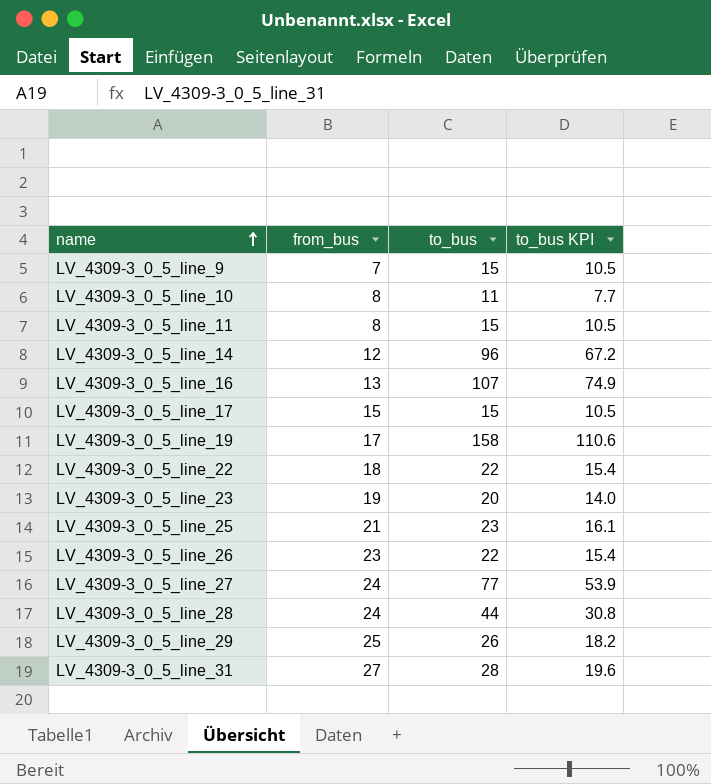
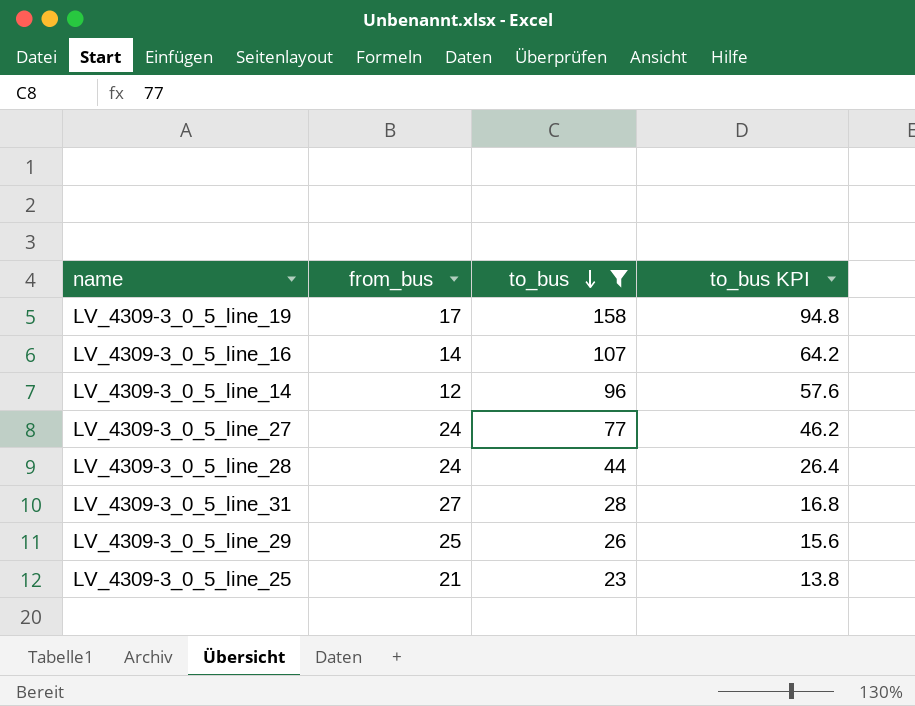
filter: none -> to_bus >= 23
row order: name ascending -> to_bus descending
column to_bus KPI | formula: [to_bus] * 0.7 -> [to_bus] * 0.6
LV_4309-3_0_5_line_16 | from_bus: 13 -> 14

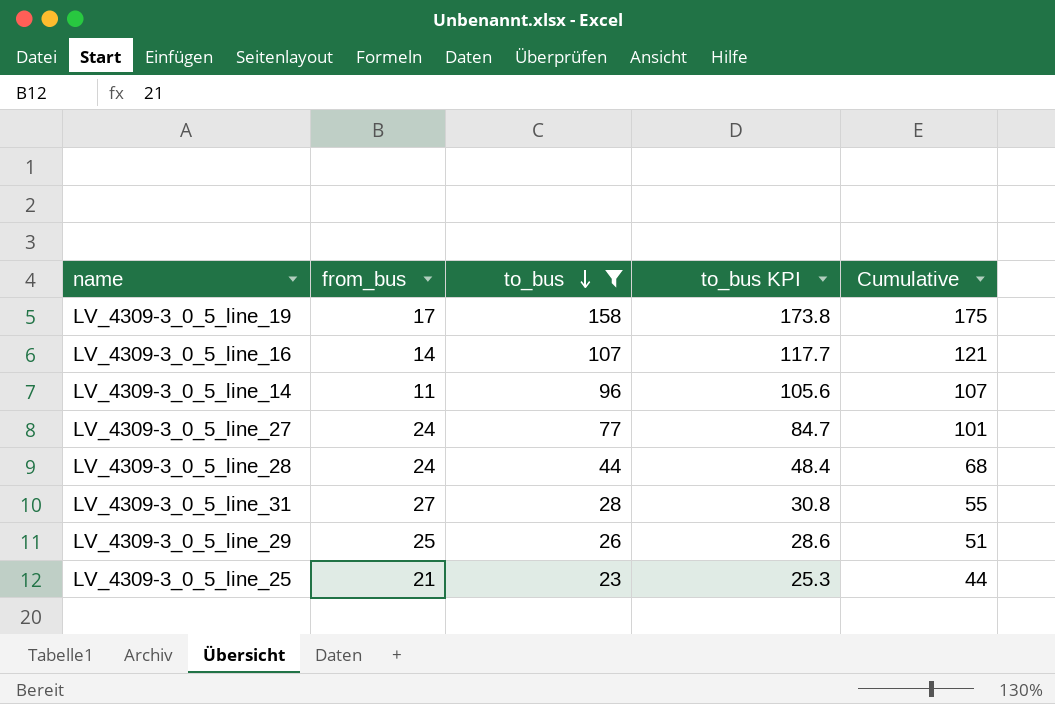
column to_bus KPI | formula: [to_bus] * 0.6 -> [to_bus] * 1.1
column Cumulative | formula: none -> [from_bus] + [to_bus]
LV_4309-3_0_5_line_14 | from_bus: 12 -> 11

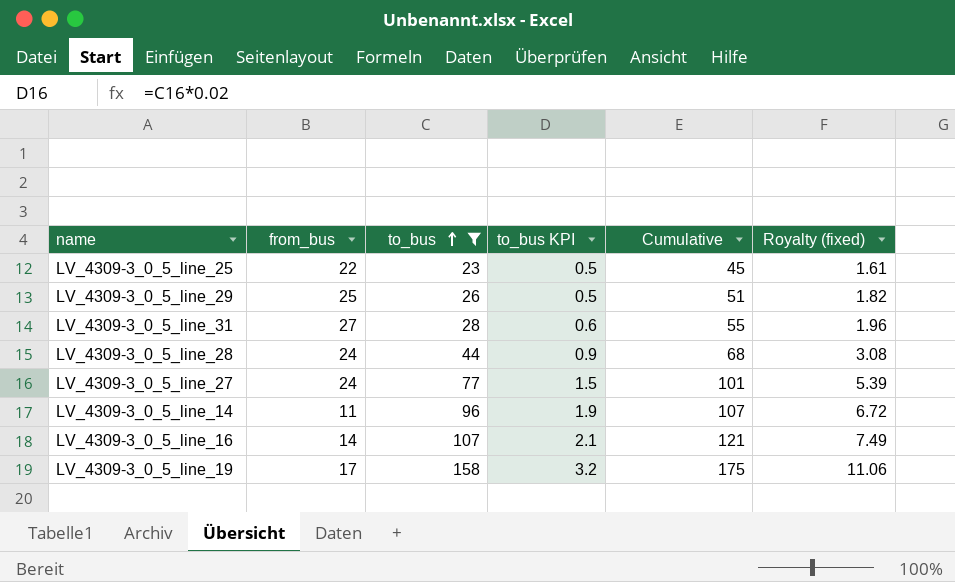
row order: to_bus descending -> to_bus ascending
column to_bus KPI | formula: [to_bus] * 1.1 -> [to_bus] * 0.02
column Royalty (fixed) | formula: none -> [to_bus] * 0.07
LV_4309-3_0_5_line_25 | from_bus: 21 -> 22
LV_4309-3_0_5_line_25 | Cumulative: 44 -> 45

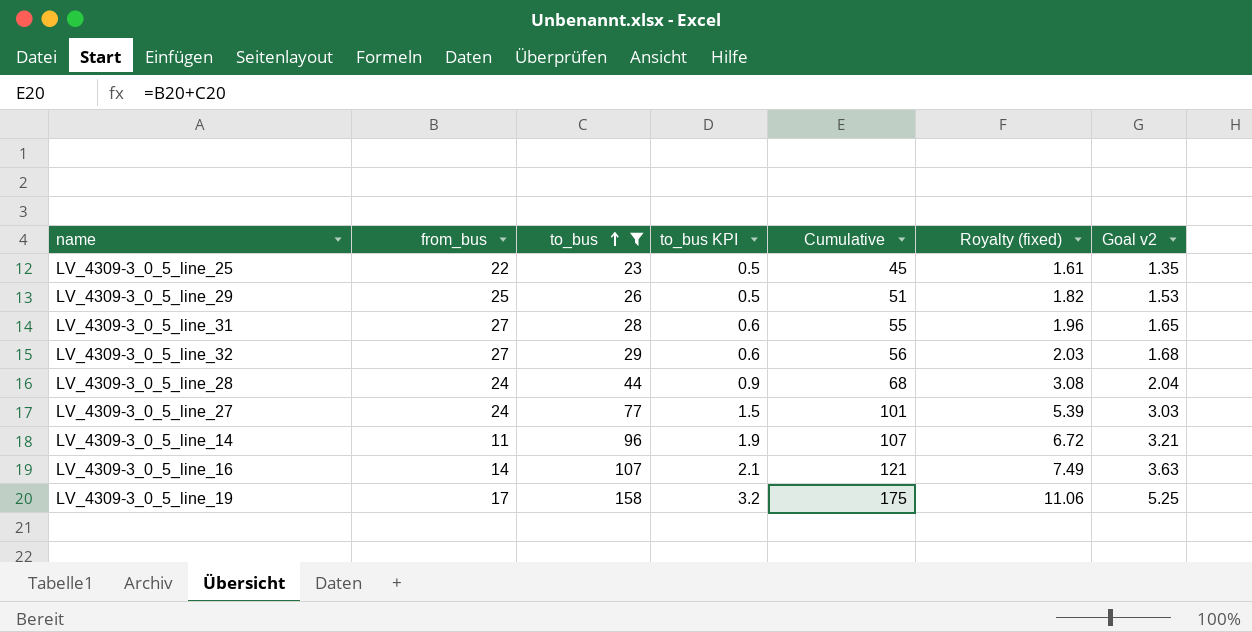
column Goal v2 | formula: none -> [Cumulative] * 0.03
row LV_4309-3_0_5_line_32: none -> 27 | 29 | 0.6 | 56 | 2.03 | 1.68

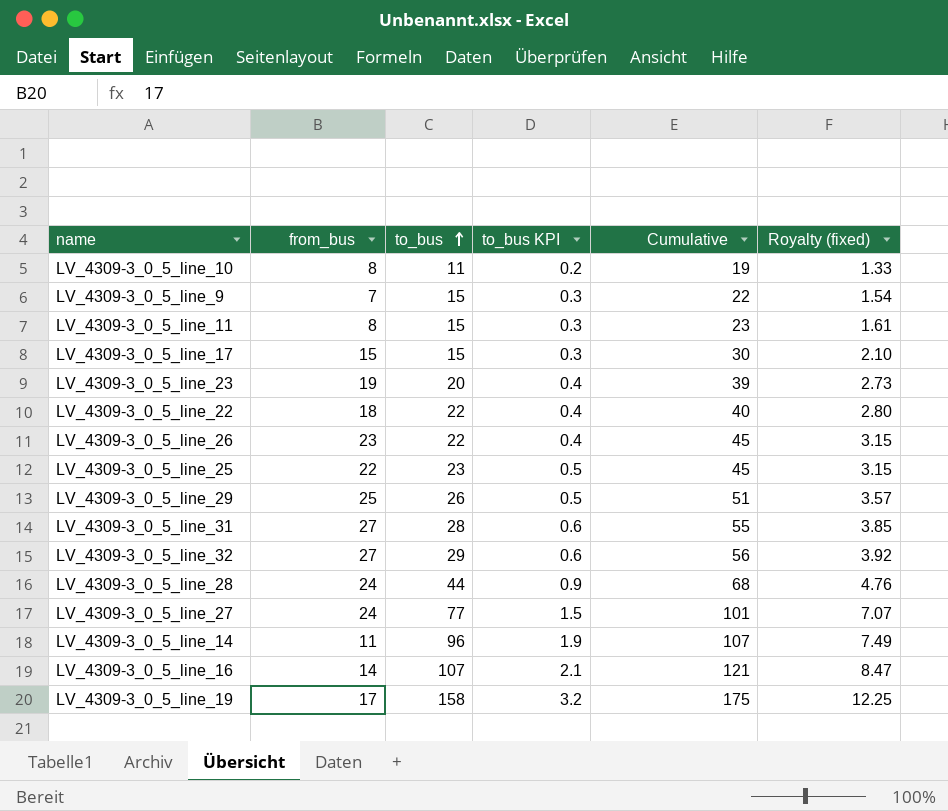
filter: to_bus >= 23 -> none
column Goal v2 | formula: [Cumulative] * 0.03 -> none
column Royalty (fixed) | formula: [to_bus] * 0.07 -> [Cumulative] * 0.07

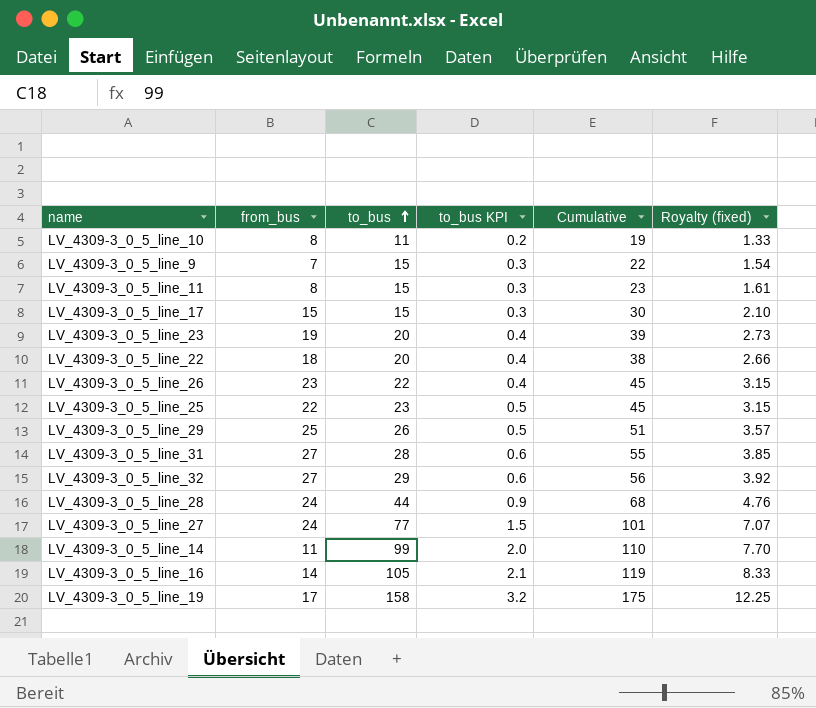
LV_4309-3_0_5_line_22 | to_bus: 22 -> 20
LV_4309-3_0_5_line_22 | Cumulative: 40 -> 38
LV_4309-3_0_5_line_22 | Royalty (fixed): 2.80 -> 2.66
LV_4309-3_0_5_line_14 | to_bus: 96 -> 99
LV_4309-3_0_5_line_14 | to_bus KPI: 1.9 -> 2.0
LV_4309-3_0_5_line_14 | Cumulative: 107 -> 110
LV_4309-3_0_5_line_14 | Royalty (fixed): 7.49 -> 7.70
LV_4309-3_0_5_line_16 | to_bus: 107 -> 105
LV_4309-3_0_5_line_16 | Cumulative: 121 -> 119
LV_4309-3_0_5_line_16 | Royalty (fixed): 8.47 -> 8.33

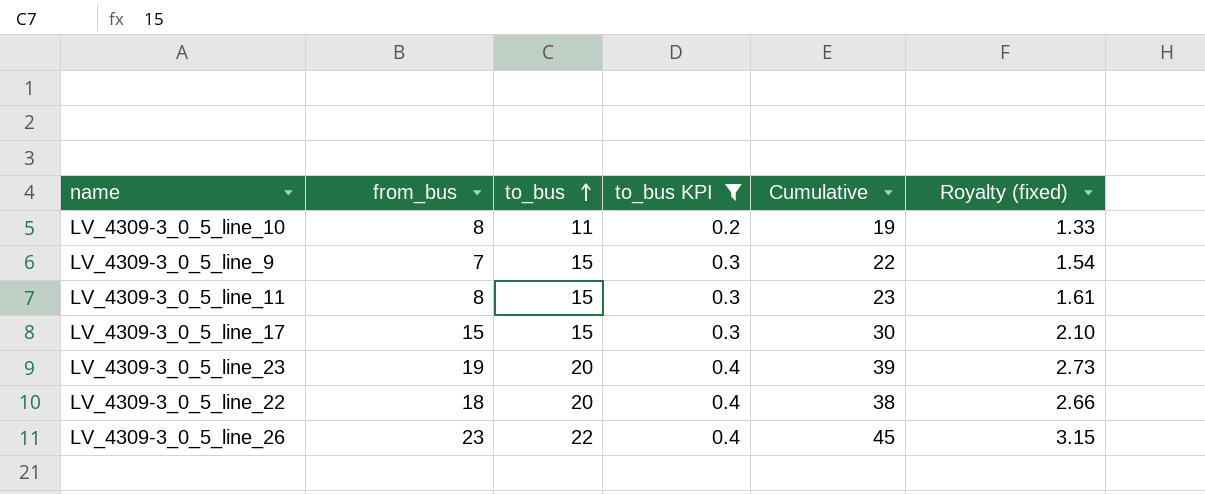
filter: none -> to_bus KPI <= 0.4

